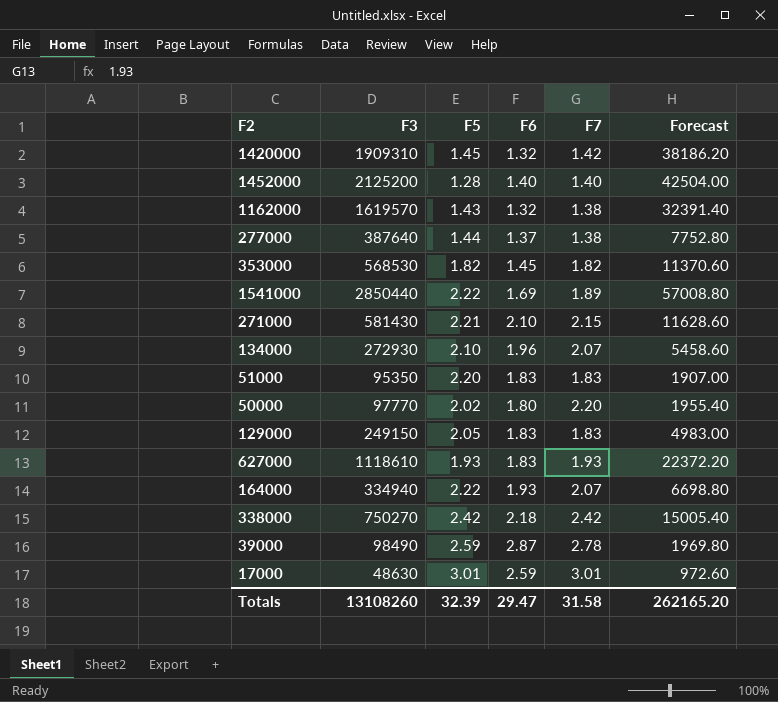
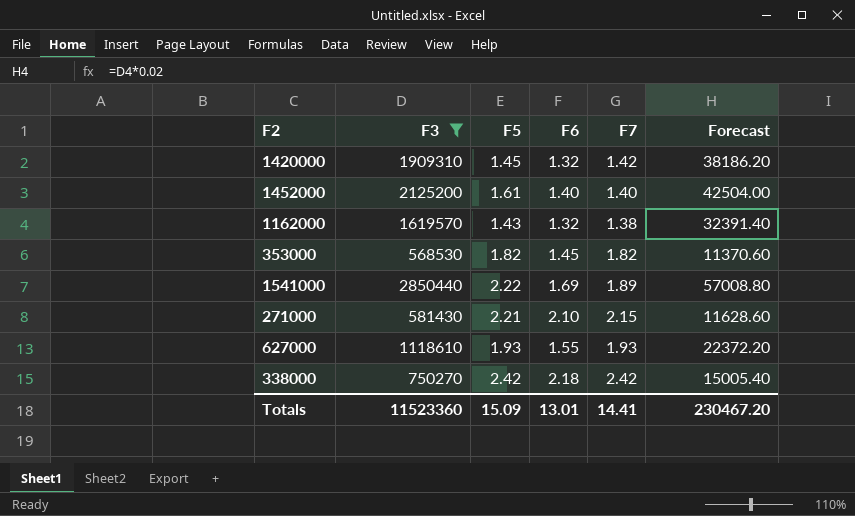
filter: none -> F3 >= 568530
1452000 | F5: 1.28 -> 1.61
627000 | F6: 1.83 -> 1.55
Totals | F3: 13108260 -> 11523360
Totals | F5: 32.39 -> 15.09
Totals | F6: 29.47 -> 13.01
Totals | F7: 31.58 -> 14.41
Totals | Forecast: 262165.20 -> 230467.20

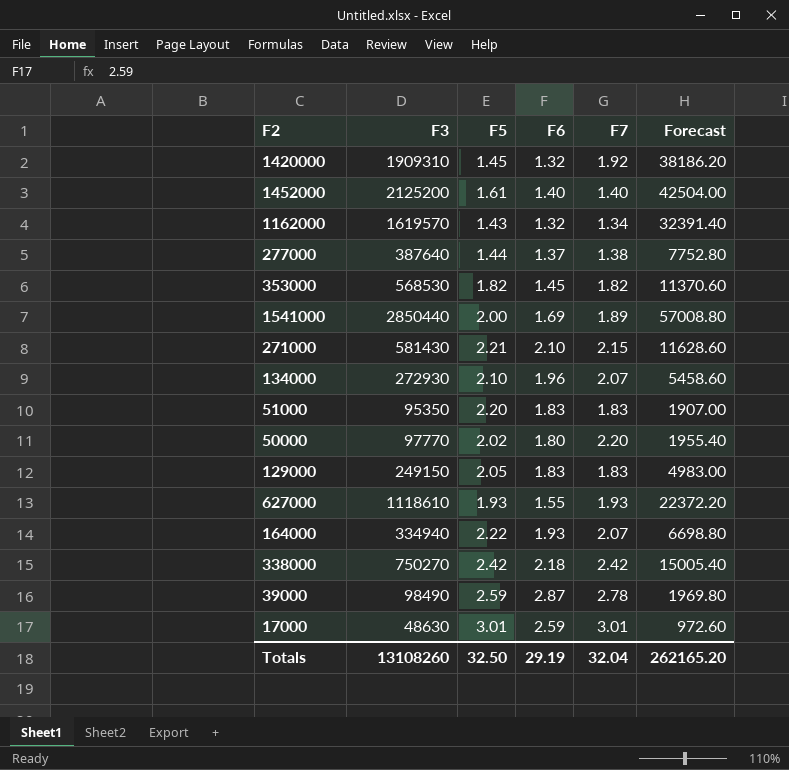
filter: F3 >= 568530 -> none
1420000 | F7: 1.42 -> 1.92
1162000 | F7: 1.38 -> 1.34
1541000 | F5: 2.22 -> 2.00
Totals | F3: 11523360 -> 13108260
Totals | F5: 15.09 -> 32.50
Totals | F6: 13.01 -> 29.19
Totals | F7: 14.41 -> 32.04
Totals | Forecast: 230467.20 -> 262165.20

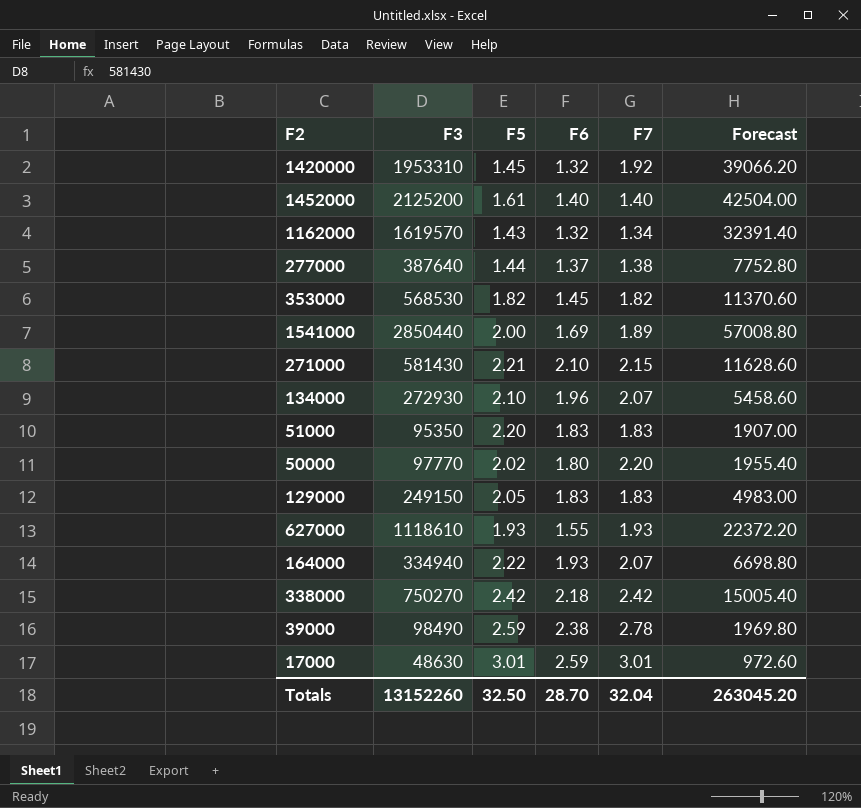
1420000 | F3: 1909310 -> 1953310
1420000 | Forecast: 38186.20 -> 39066.20
39000 | F6: 2.87 -> 2.38
Totals | F3: 13108260 -> 13152260
Totals | F6: 29.19 -> 28.70
Totals | Forecast: 262165.20 -> 263045.20

